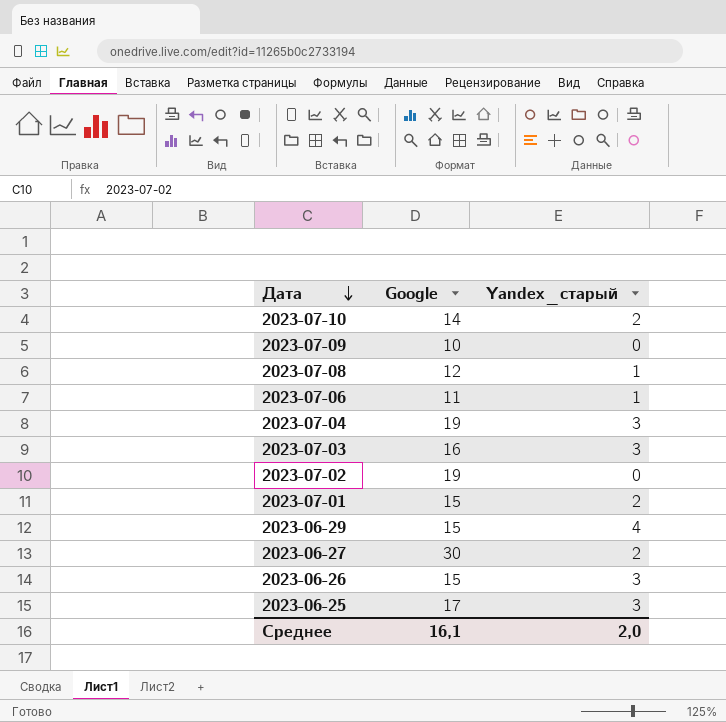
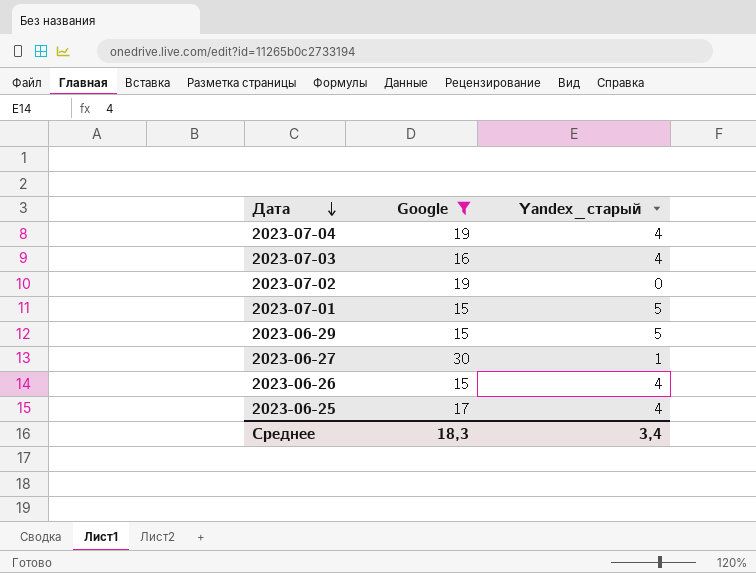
filter: none -> Google >= 15
2023-07-04 | Yandex_старый: 3 -> 4
2023-07-03 | Yandex_старый: 3 -> 4
2023-07-01 | Yandex_старый: 2 -> 5
2023-06-29 | Yandex_старый: 4 -> 5
2023-06-27 | Yandex_старый: 2 -> 1
2023-06-26 | Yandex_старый: 3 -> 4
2023-06-25 | Yandex_старый: 3 -> 4
Среднее | Google: 16,1 -> 18,3
Среднее | Yandex_старый: 2,0 -> 3,4

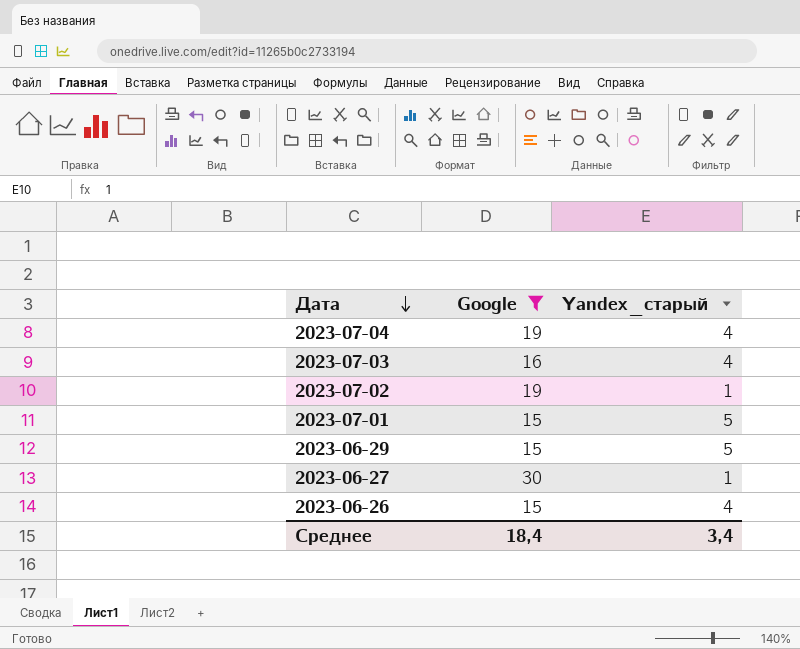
row 2023-06-25: 17 | 4 -> none
2023-07-02 | Yandex_старый: 0 -> 1
Среднее | Google: 18,3 -> 18,4

